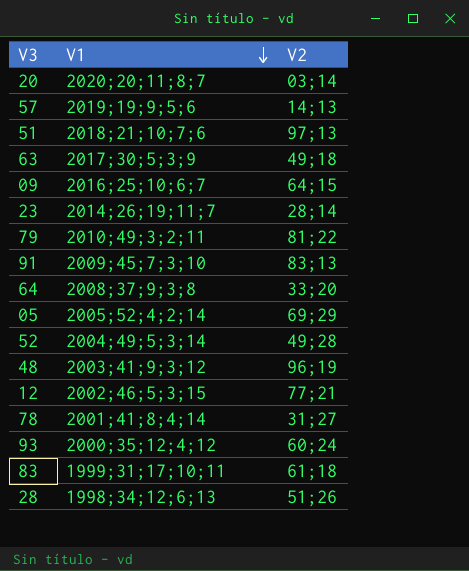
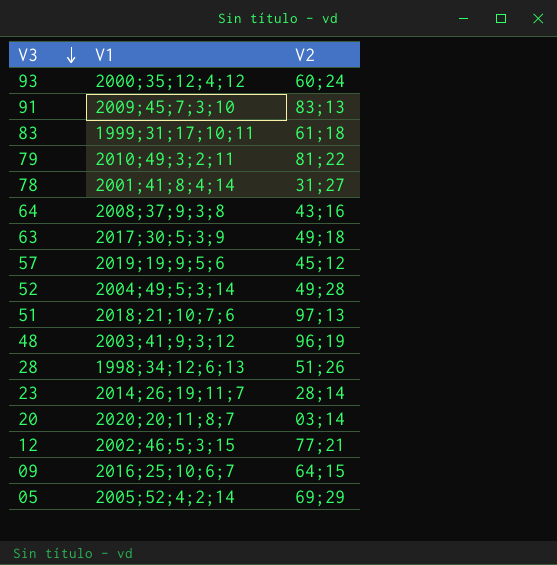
row order: V1 descending -> V3 descending
64 | V2: 33;20 -> 43;16
57 | V2: 14;13 -> 45;12

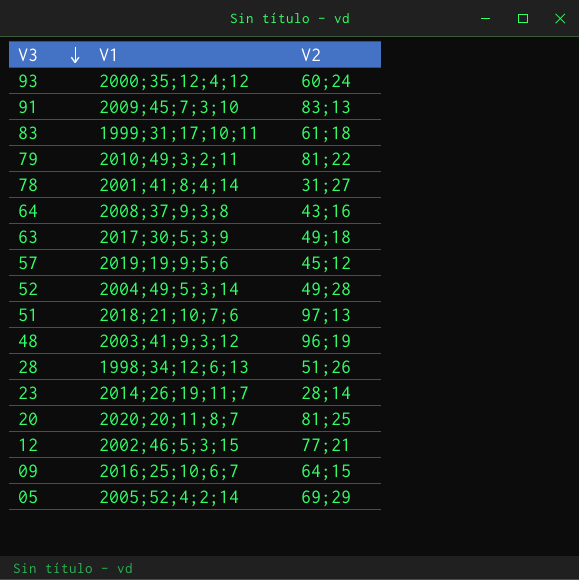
20 | V2: 03;14 -> 81;25

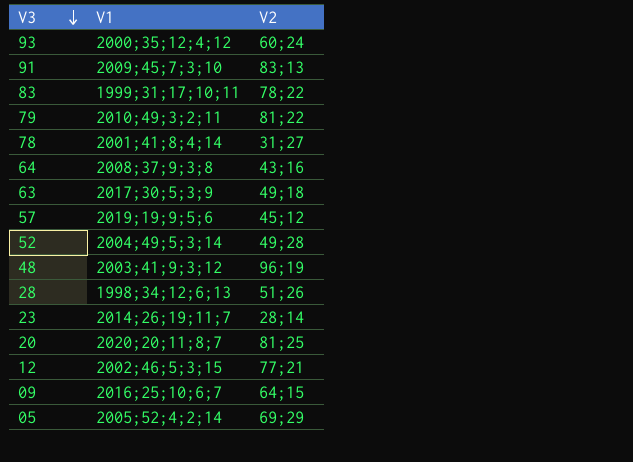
row 51: 2018;21;10;7;6 | 97;13 -> none
83 | V2: 61;18 -> 78;22

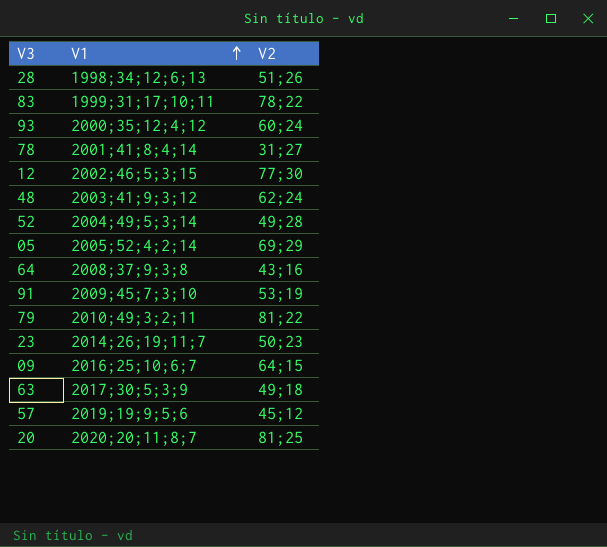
row order: V3 descending -> V1 ascending
12 | V2: 77;21 -> 77;30
48 | V2: 96;19 -> 62;24
91 | V2: 83;13 -> 53;19
23 | V2: 28;14 -> 50;23

